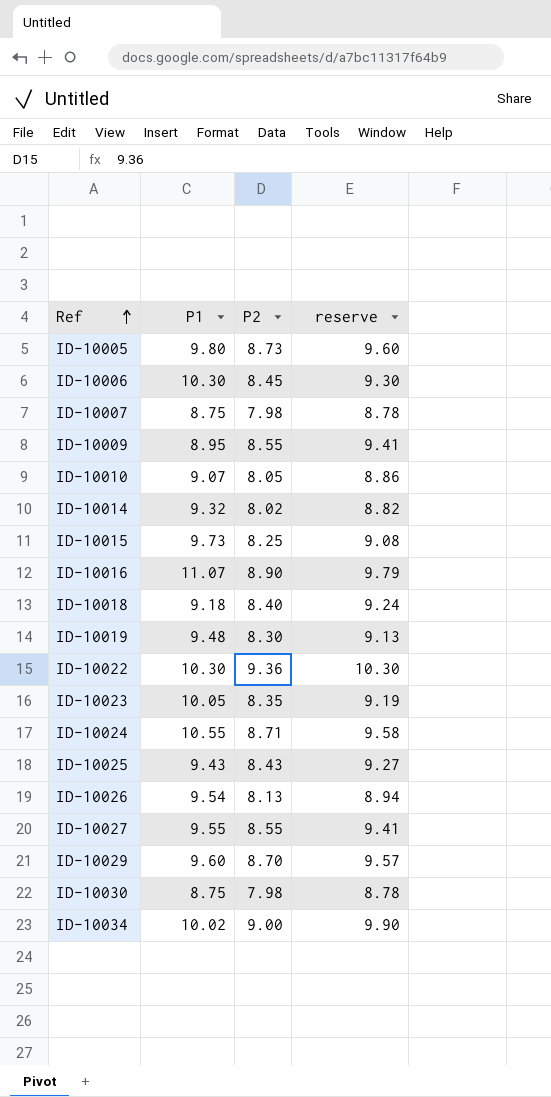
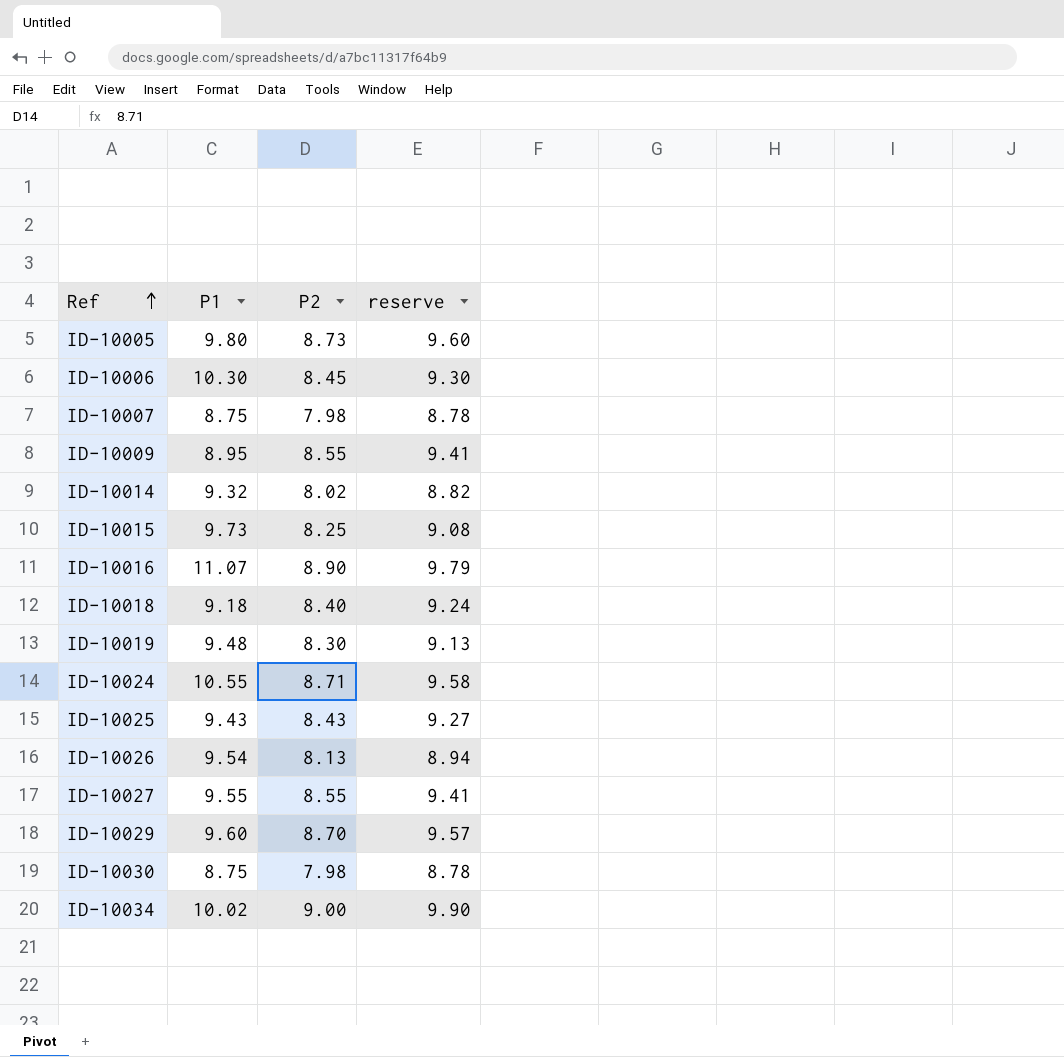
row ID-10010: 9.07 | 8.05 | 8.86 -> none
row ID-10022: 10.30 | 9.36 | 10.30 -> none
row ID-10023: 10.05 | 8.35 | 9.19 -> none

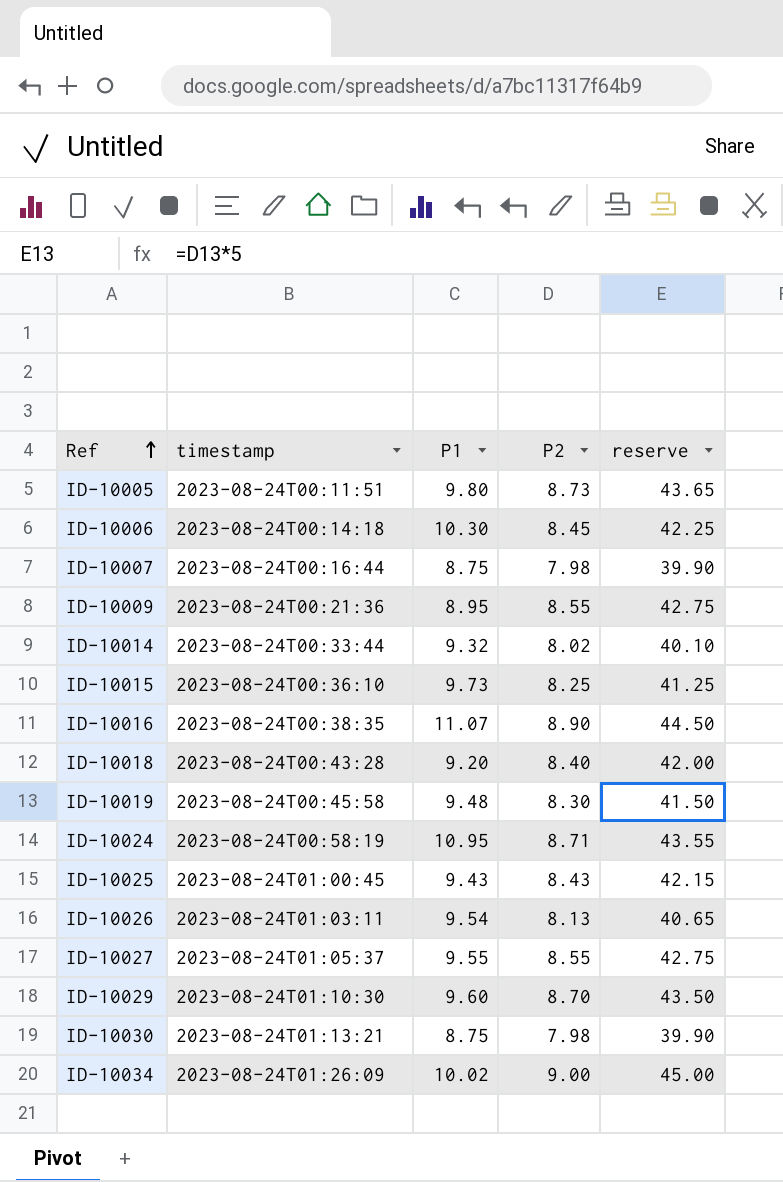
column timestamp | position: none -> 2
column reserve | formula: [P2] * 1.1 -> [P2] * 5
ID-10018 | P1: 9.18 -> 9.20
ID-10024 | P1: 10.55 -> 10.95

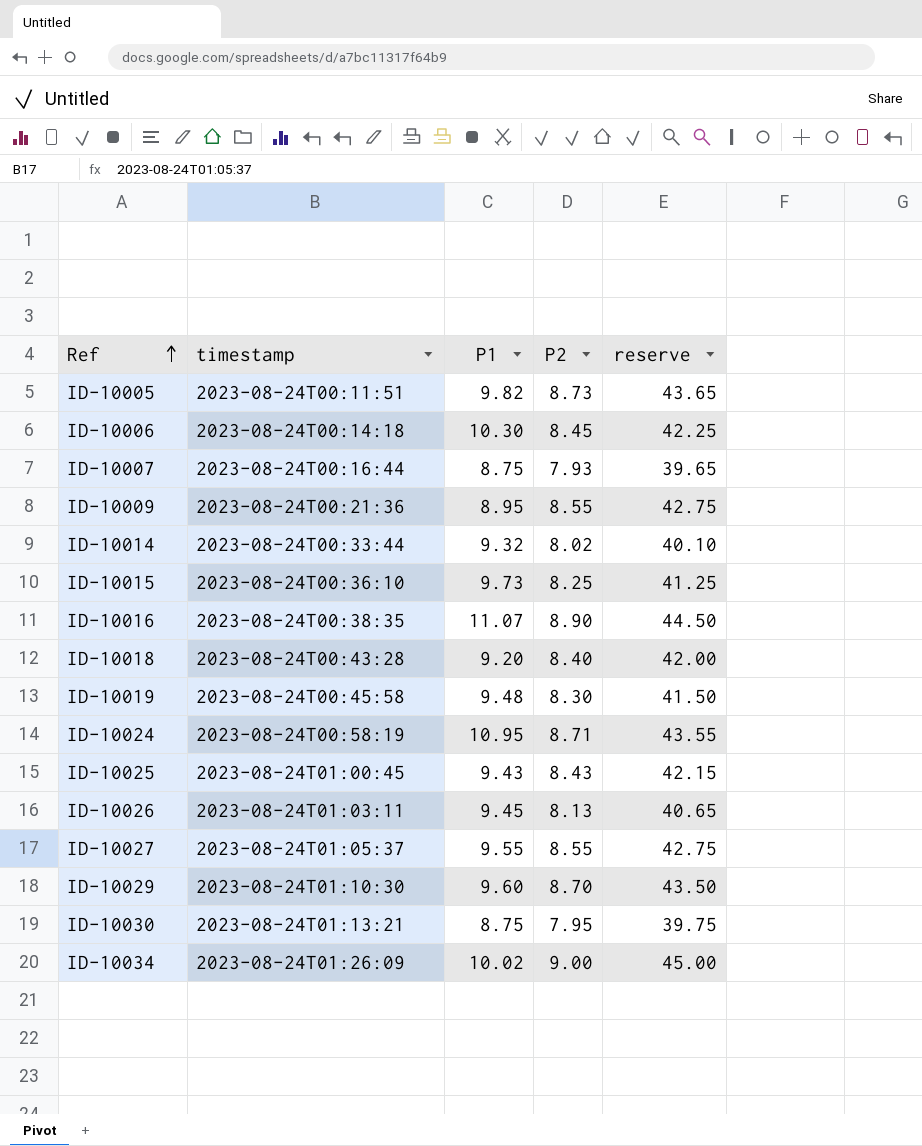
ID-10005 | P1: 9.80 -> 9.82
ID-10007 | P2: 7.98 -> 7.93
ID-10007 | reserve: 39.90 -> 39.65
ID-10026 | P1: 9.54 -> 9.45
ID-10030 | P2: 7.98 -> 7.95
ID-10030 | reserve: 39.90 -> 39.75

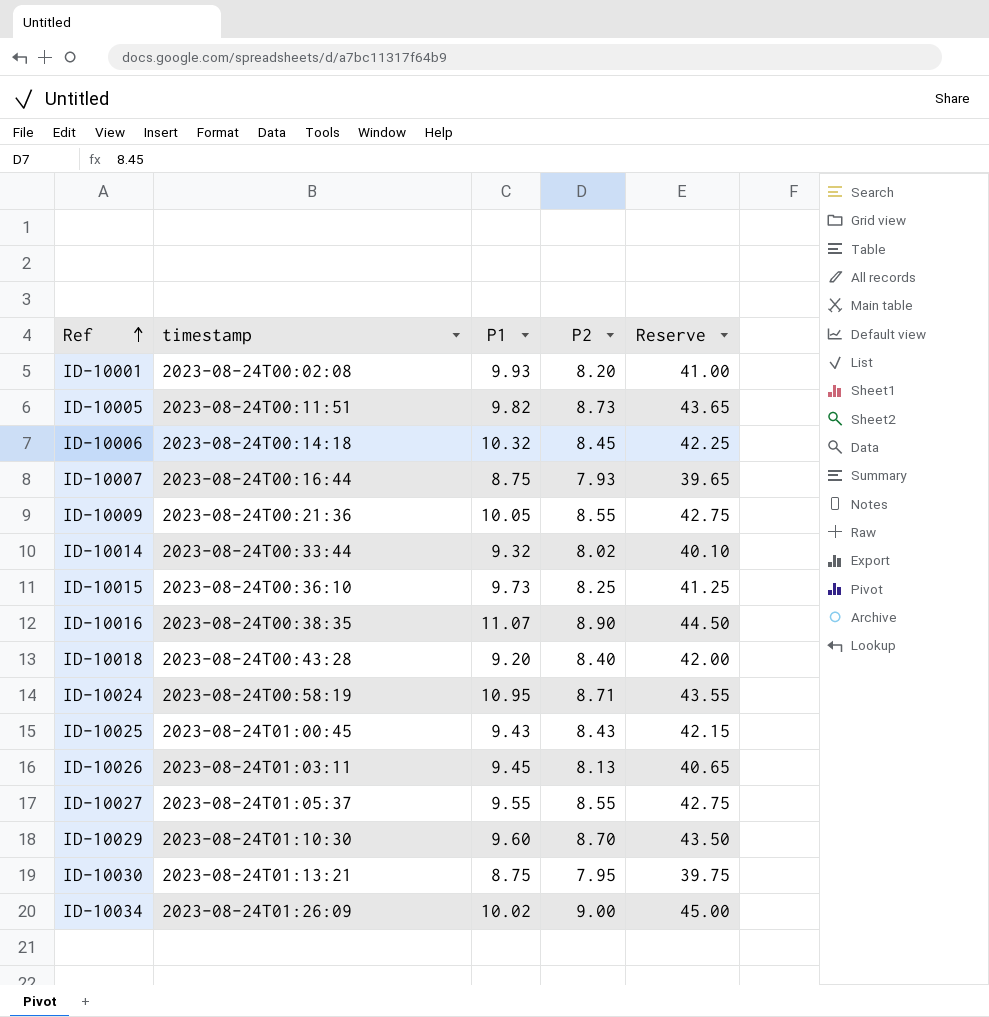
column name: reserve -> Reserve
row ID-10019: 2023-08-24T00:45:58 | 9.48 | 8.30 | 41.50 -> none
row ID-10001: none -> 2023-08-24T00:02:08 | 9.93 | 8.20 | 41.00
ID-10006 | P1: 10.30 -> 10.32
ID-10009 | P1: 8.95 -> 10.05

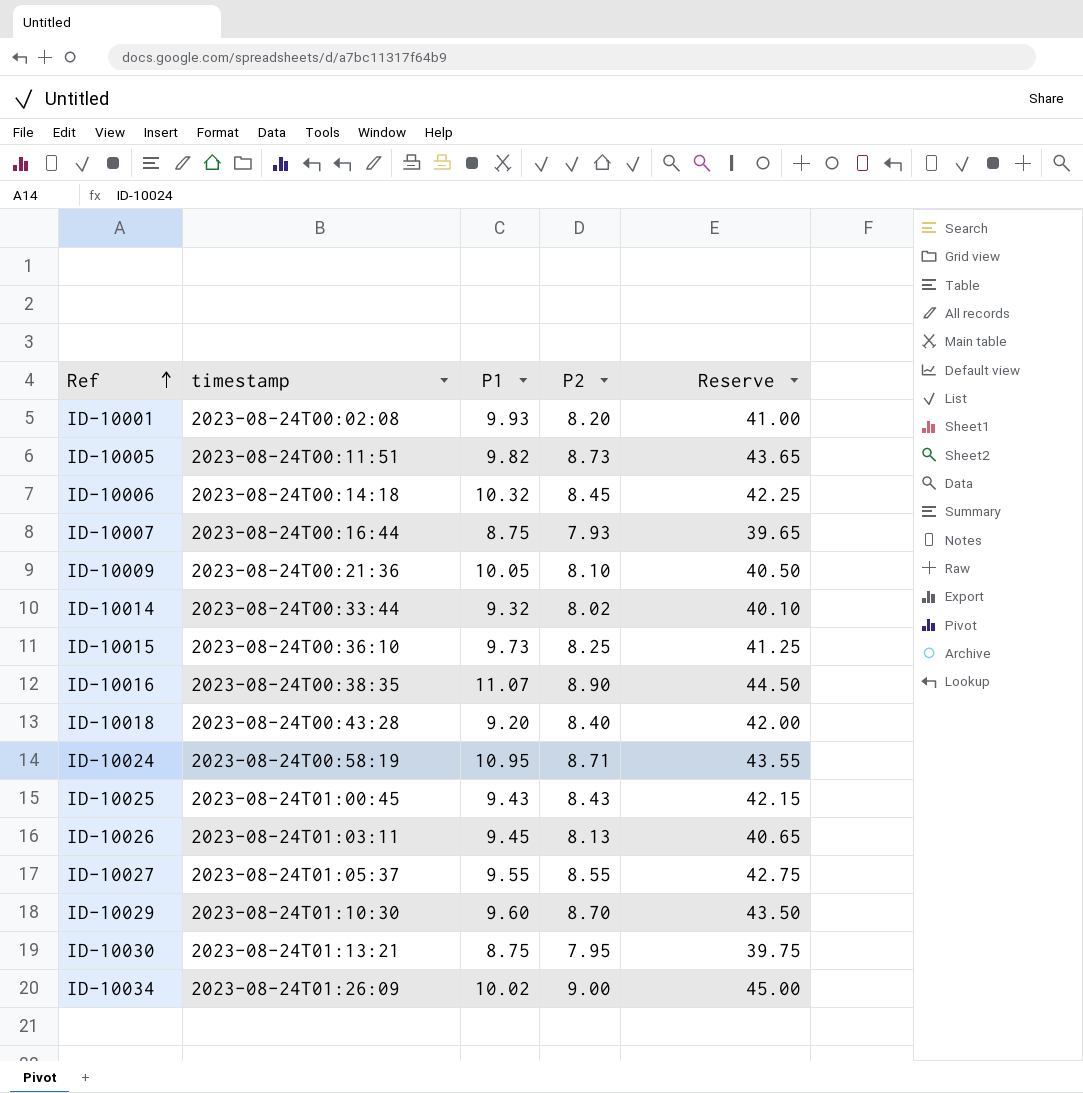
ID-10009 | P2: 8.55 -> 8.10
ID-10009 | Reserve: 42.75 -> 40.50

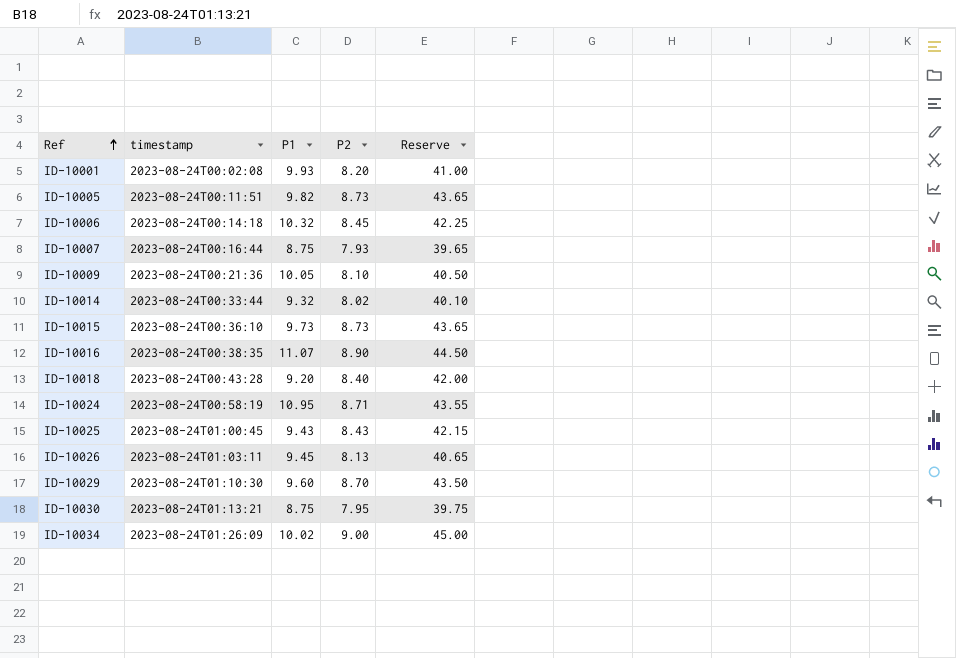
row ID-10027: 2023-08-24T01:05:37 | 9.55 | 8.55 | 42.75 -> none
ID-10015 | P2: 8.25 -> 8.73
ID-10015 | Reserve: 41.25 -> 43.65

